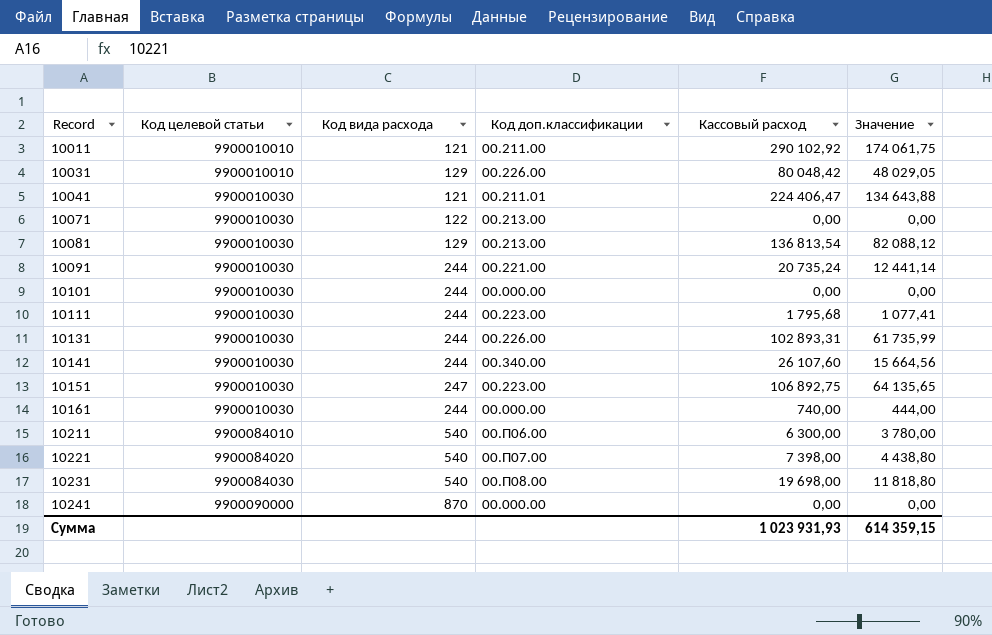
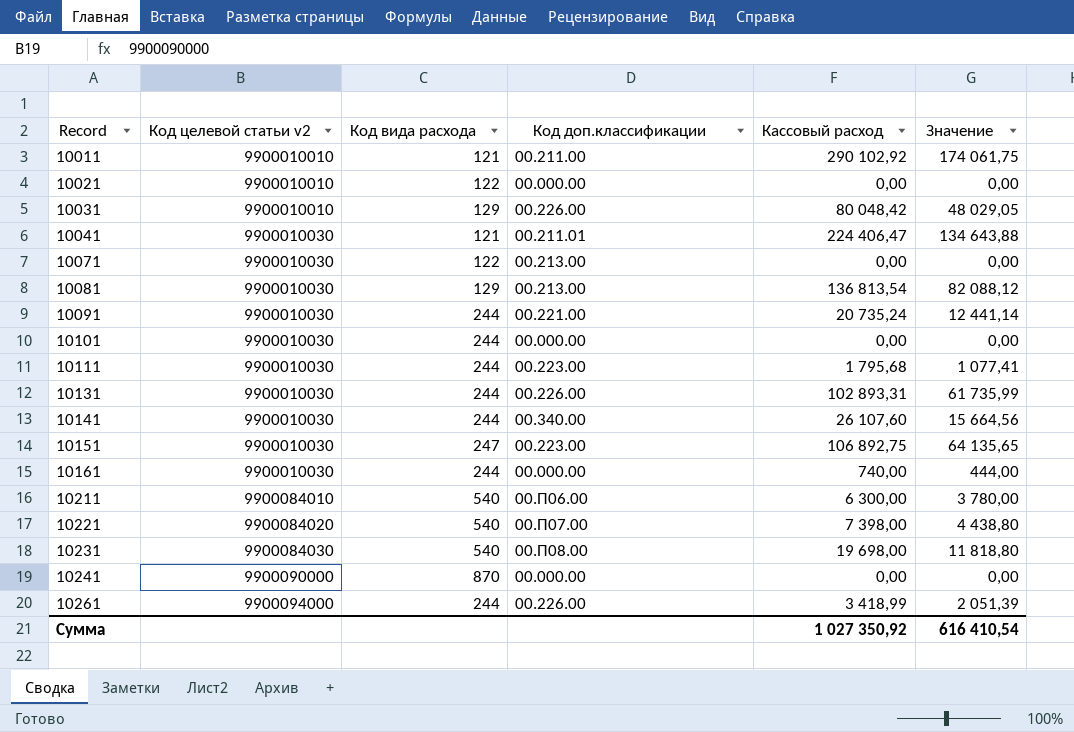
column name: Код целевой статьи -> Код целевой статьи v2
row 10021: none -> 9900010010 | 122 | 00.000.00 | 0,00 | 0,00
row 10261: none -> 9900094000 | 244 | 00.226.00 | 3 418,99 | 2 051,39
Сумма | Кассовый расход: 1 023 931,93 -> 1 027 350,92
Сумма | Значение: 614 359,15 -> 616 410,54

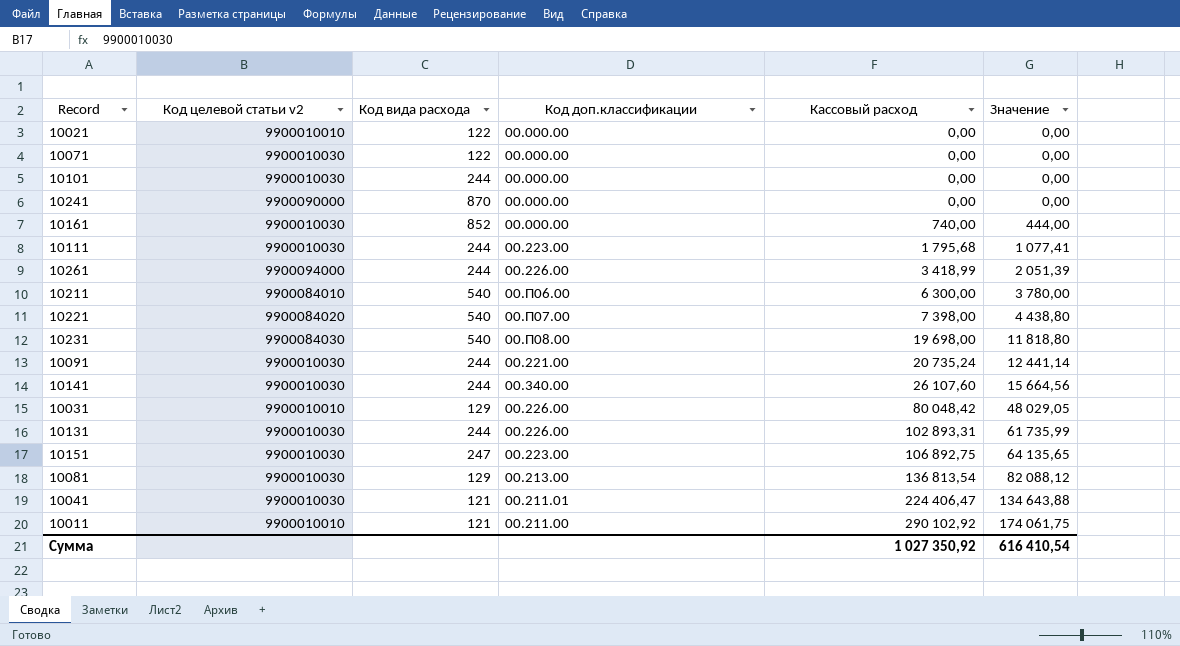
row order: Record ascending -> Кассовый расход ascending
10071 | Код доп.классификации: 00.213.00 -> 00.000.00
10161 | Код вида расхода: 244 -> 852

